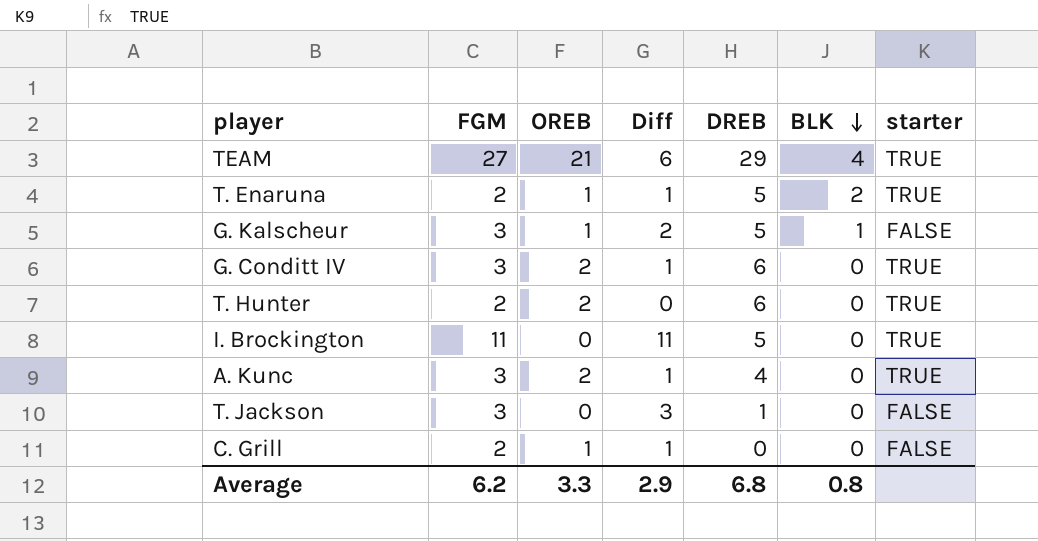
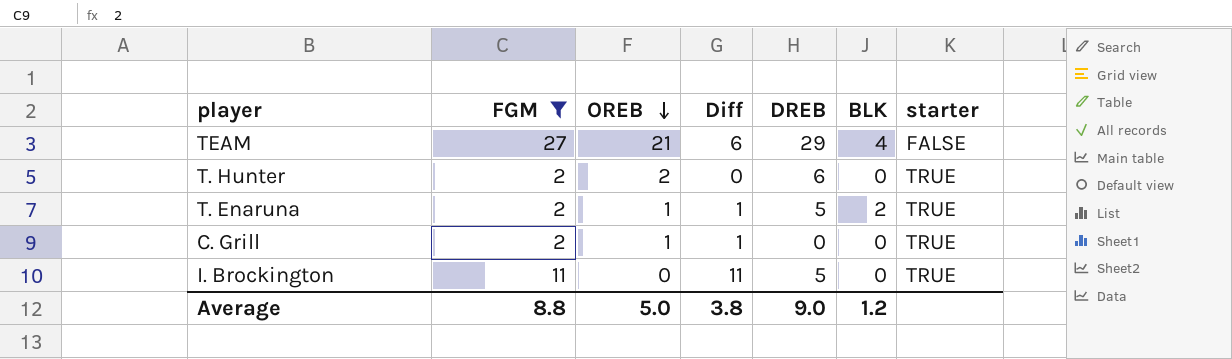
filter: none -> FGM != 3
row order: BLK descending -> OREB descending
TEAM | starter: TRUE -> FALSE
C. Grill | starter: FALSE -> TRUE
Average | FGM: 6.2 -> 8.8
Average | OREB: 3.3 -> 5.0
Average | Diff: 2.9 -> 3.8
Average | DREB: 6.8 -> 9.0
Average | BLK: 0.8 -> 1.2

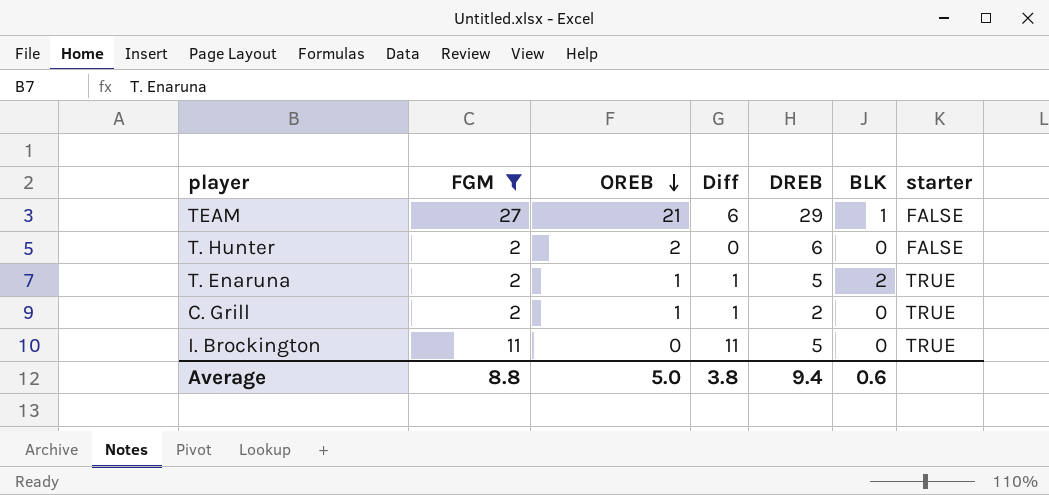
TEAM | BLK: 4 -> 1
T. Hunter | starter: TRUE -> FALSE
C. Grill | DREB: 0 -> 2
Average | DREB: 9.0 -> 9.4
Average | BLK: 1.2 -> 0.6

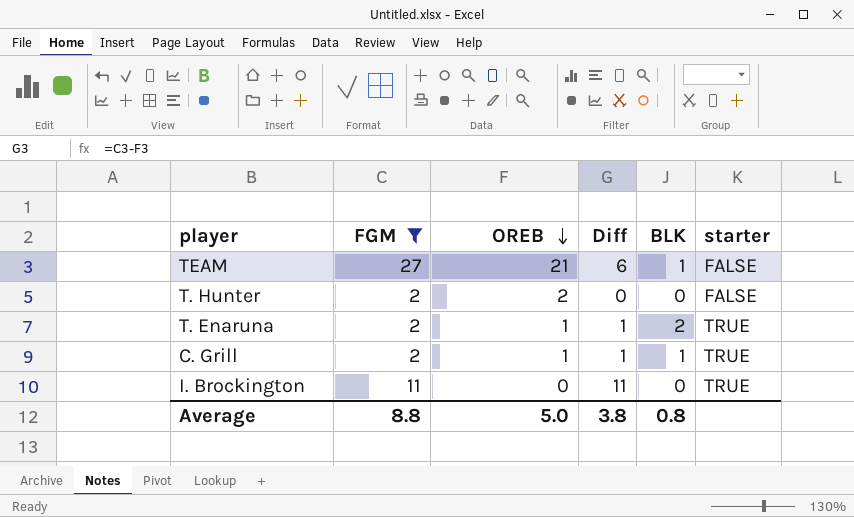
column DREB | position: 5 -> none
C. Grill | BLK: 0 -> 1
Average | BLK: 0.6 -> 0.8

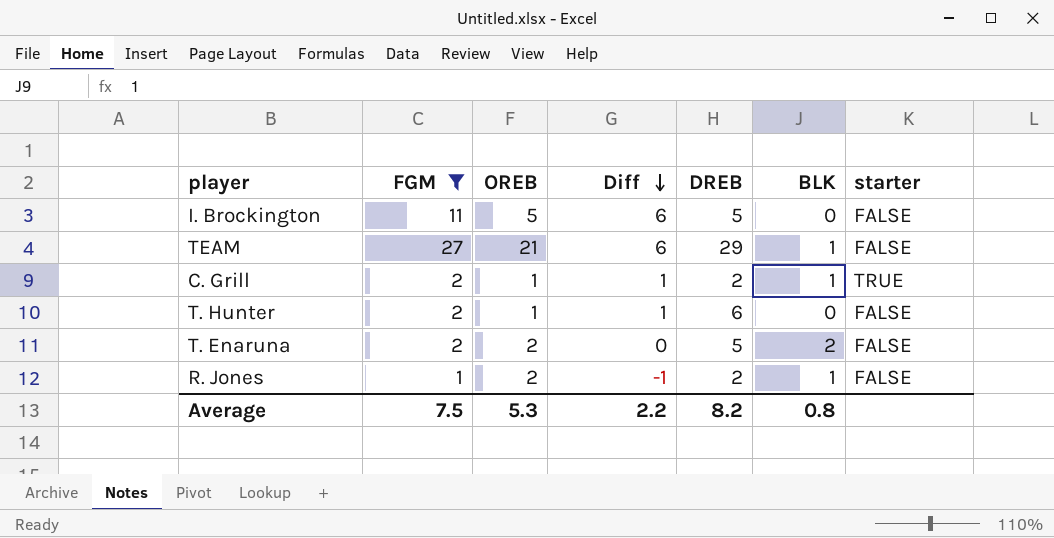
row order: OREB descending -> Diff descending
column DREB | position: none -> 5
I. Brockington | OREB: 0 -> 5
I. Brockington | Diff: 11 -> 6
I. Brockington | starter: TRUE -> FALSE
T. Hunter | OREB: 2 -> 1
T. Hunter | Diff: 0 -> 1
T. Enaruna | OREB: 1 -> 2
T. Enaruna | Diff: 1 -> 0
T. Enaruna | starter: TRUE -> FALSE
row R. Jones: none -> 1 | 2 | -1 | 2 | 1 | FALSE
Average | FGM: 8.8 -> 7.5
Average | OREB: 5.0 -> 5.3
Average | Diff: 3.8 -> 2.2

